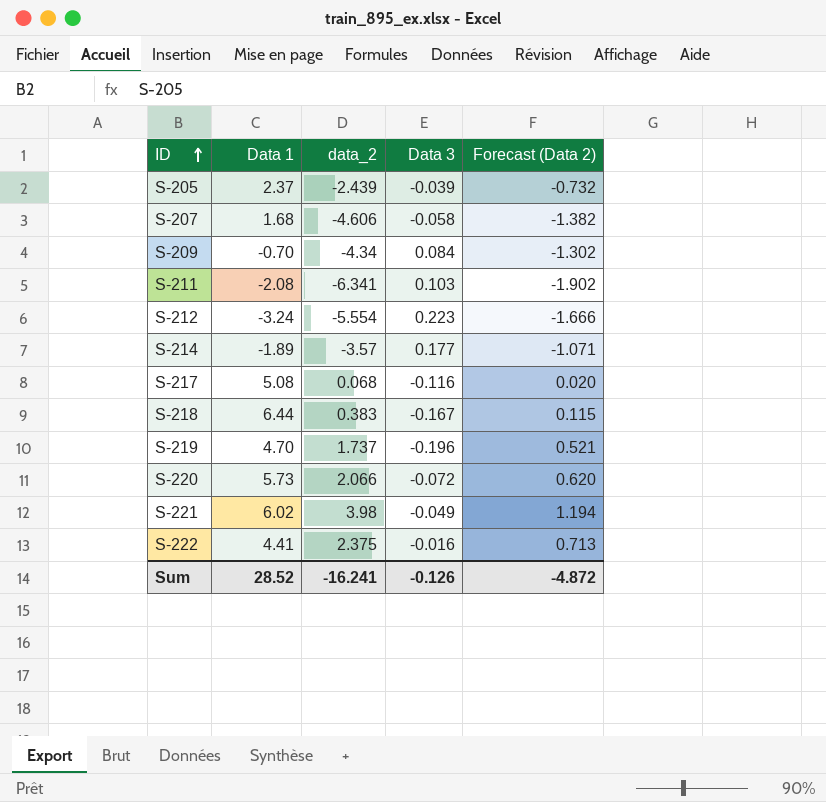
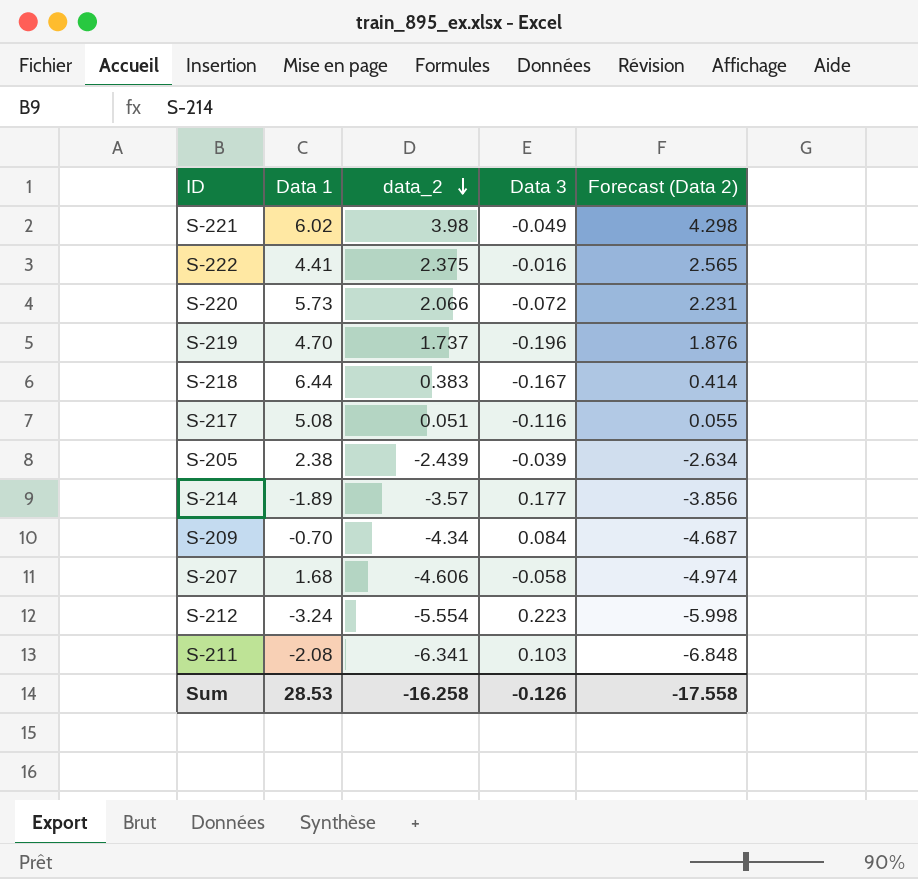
row order: ID ascending -> data_2 descending
column Forecast (Data 2) | formula: [data_2] * 0.3 -> [data_2] * 1.08
S-217 | data_2: 0.068 -> 0.051
S-205 | Data 1: 2.37 -> 2.38
Sum | Data 1: 28.52 -> 28.53
Sum | data_2: -16.241 -> -16.258
Sum | Forecast (Data 2): -4.872 -> -17.558

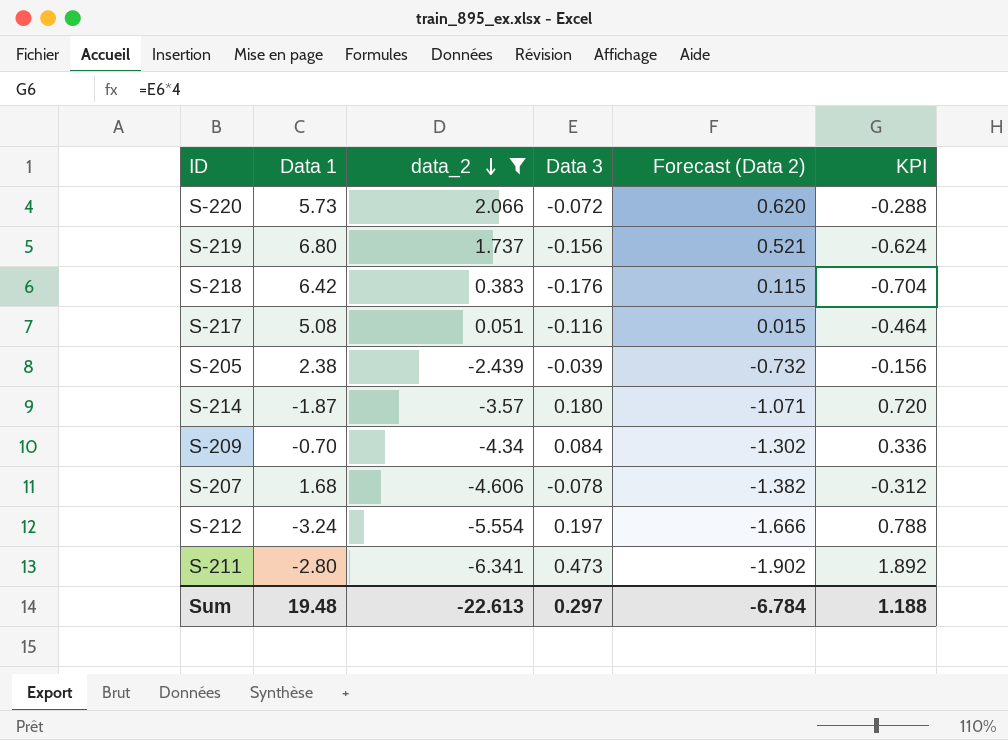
filter: none -> data_2 <= 2.066
column Forecast (Data 2) | formula: [data_2] * 1.08 -> [data_2] * 0.3
column KPI | formula: none -> [Data 3] * 4
S-219 | Data 1: 4.70 -> 6.80
S-219 | Data 3: -0.196 -> -0.156
S-218 | Data 1: 6.44 -> 6.42
S-218 | Data 3: -0.167 -> -0.176
S-214 | Data 1: -1.89 -> -1.87
S-214 | Data 3: 0.177 -> 0.180
S-207 | Data 3: -0.058 -> -0.078
S-212 | Data 3: 0.223 -> 0.197
S-211 | Data 1: -2.08 -> -2.80
S-211 | Data 3: 0.103 -> 0.473
Sum | Data 1: 28.53 -> 19.48
Sum | data_2: -16.258 -> -22.613
Sum | Data 3: -0.126 -> 0.297
Sum | Forecast (Data 2): -17.558 -> -6.784

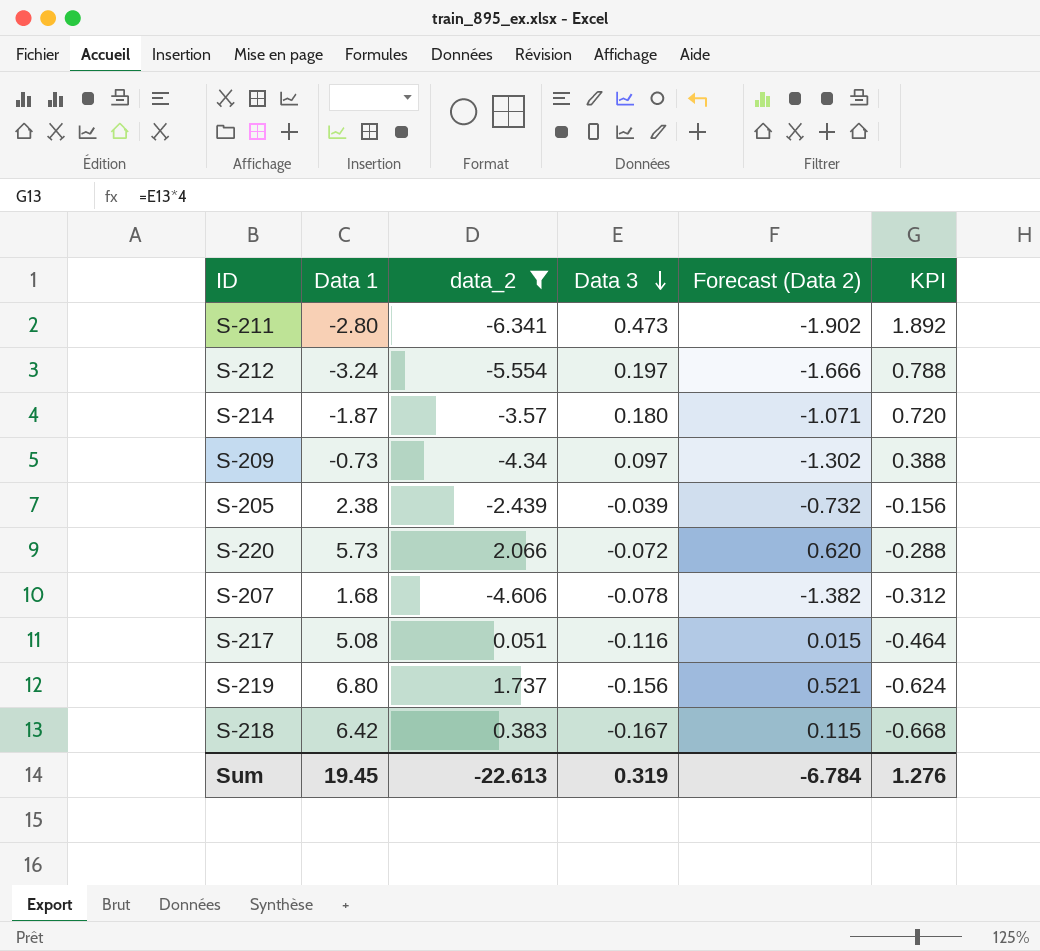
row order: data_2 descending -> Data 3 descending
S-209 | Data 1: -0.70 -> -0.73
S-209 | Data 3: 0.084 -> 0.097
S-209 | KPI: 0.336 -> 0.388
S-218 | Data 3: -0.176 -> -0.167
S-218 | KPI: -0.704 -> -0.668
Sum | Data 1: 19.48 -> 19.45
Sum | Data 3: 0.297 -> 0.319
Sum | KPI: 1.188 -> 1.276

